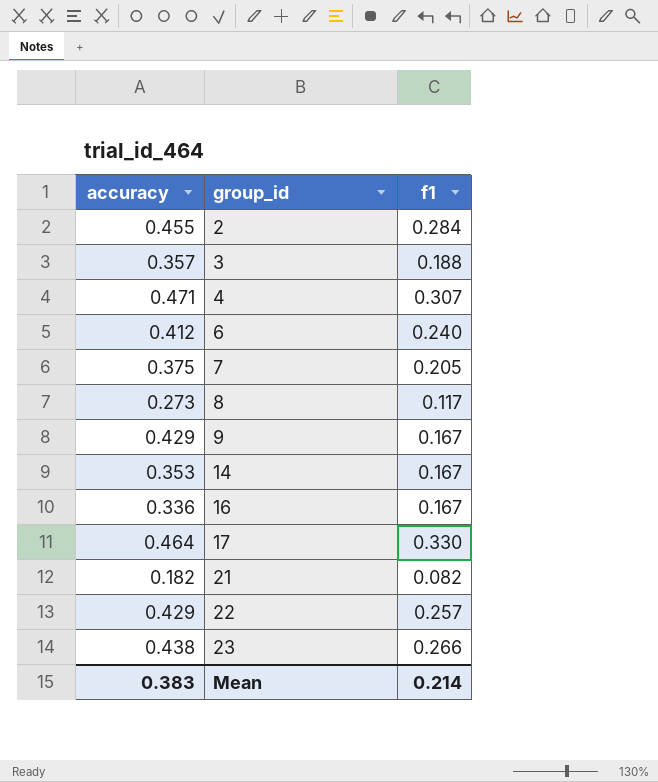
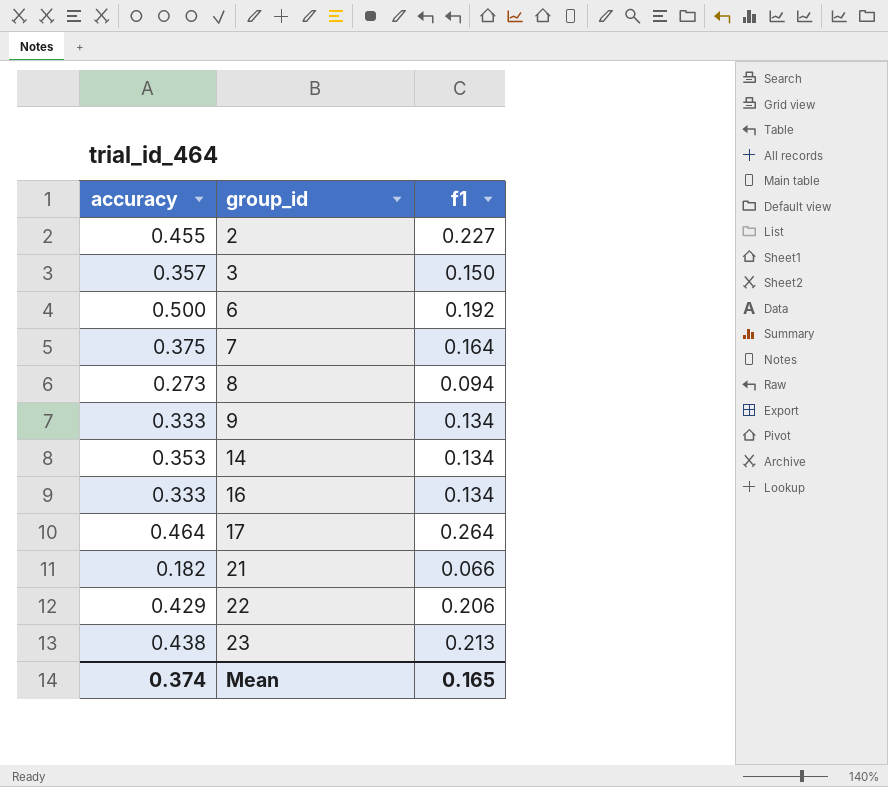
row 4: 0.471 | 0.307 -> none
2 | f1: 0.284 -> 0.227
3 | f1: 0.188 -> 0.150
6 | accuracy: 0.412 -> 0.500
6 | f1: 0.240 -> 0.192
7 | f1: 0.205 -> 0.164
8 | f1: 0.117 -> 0.094
9 | accuracy: 0.429 -> 0.333
9 | f1: 0.167 -> 0.134
14 | f1: 0.167 -> 0.134
16 | accuracy: 0.336 -> 0.333
16 | f1: 0.167 -> 0.134
17 | f1: 0.330 -> 0.264
21 | f1: 0.082 -> 0.066
22 | f1: 0.257 -> 0.206
23 | f1: 0.266 -> 0.213
Mean | accuracy: 0.383 -> 0.374
Mean | f1: 0.214 -> 0.165

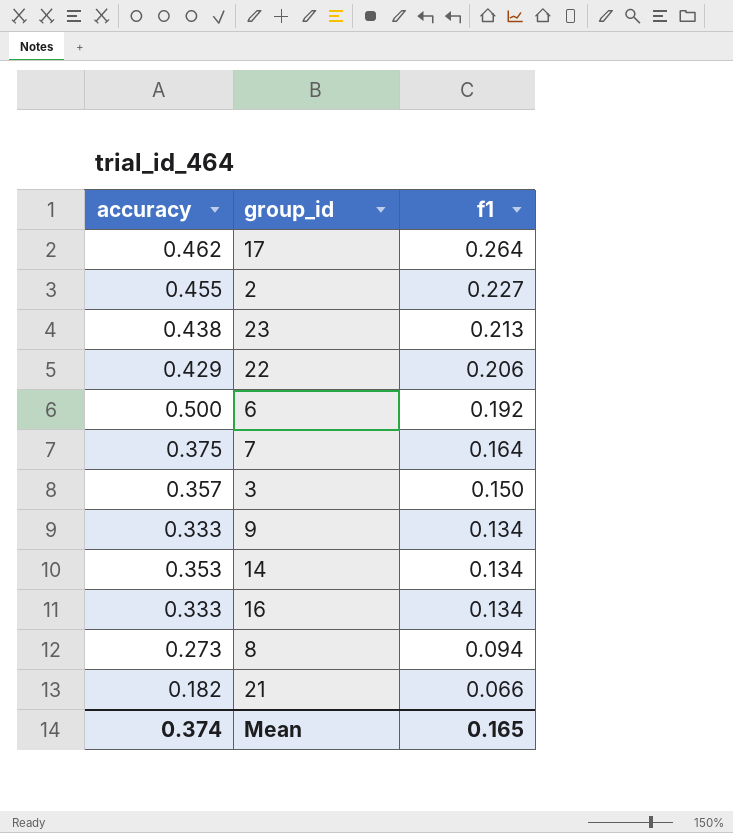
row order: group_id ascending -> f1 descending
17 | accuracy: 0.464 -> 0.462

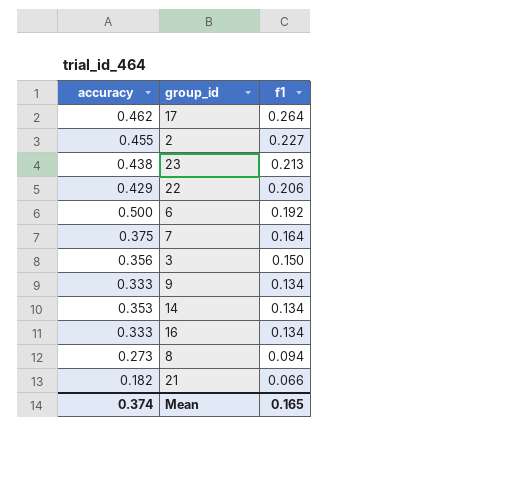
3 | accuracy: 0.357 -> 0.356

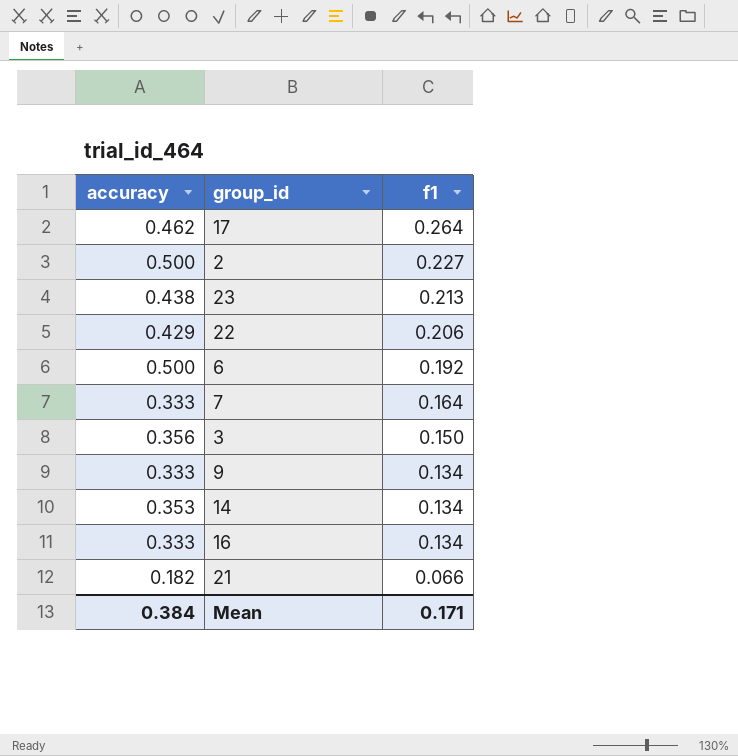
row 8: 0.273 | 0.094 -> none
2 | accuracy: 0.455 -> 0.500
7 | accuracy: 0.375 -> 0.333
Mean | accuracy: 0.374 -> 0.384
Mean | f1: 0.165 -> 0.171

